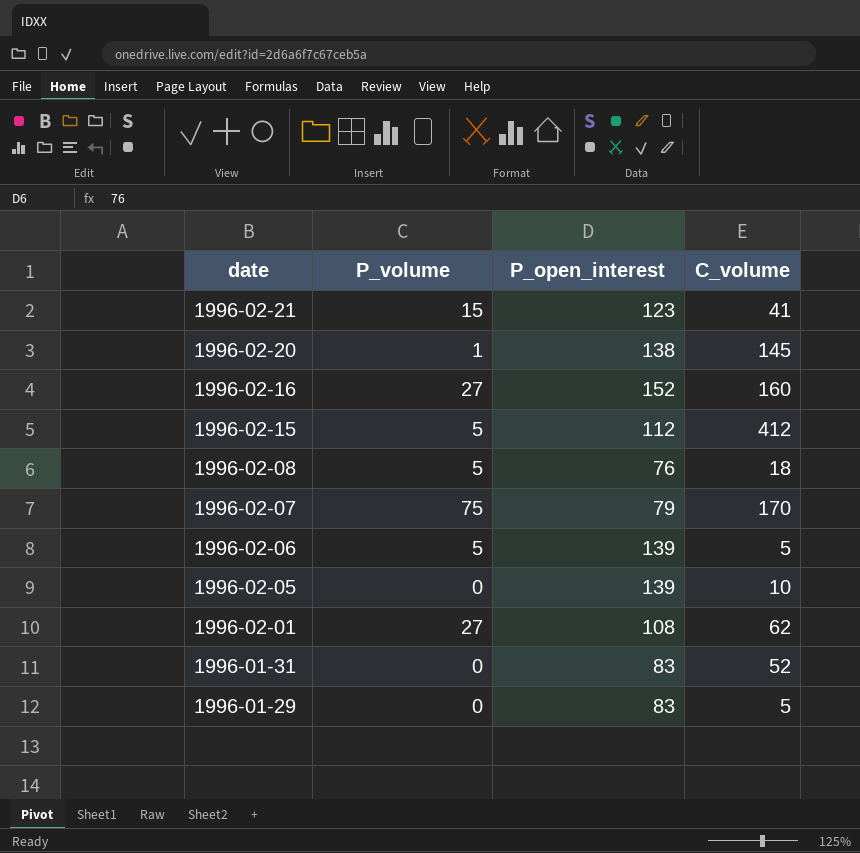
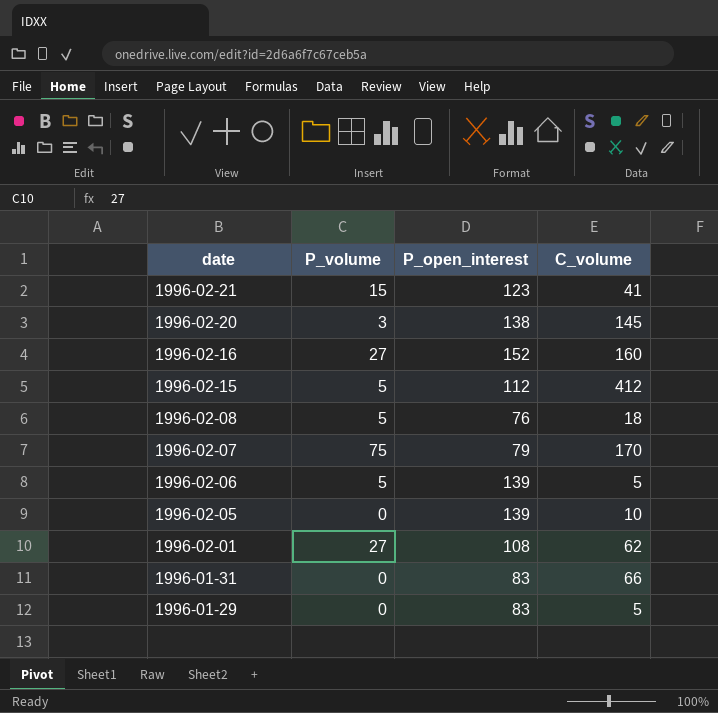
1996-02-20 | P_volume: 1 -> 3
1996-01-31 | C_volume: 52 -> 66

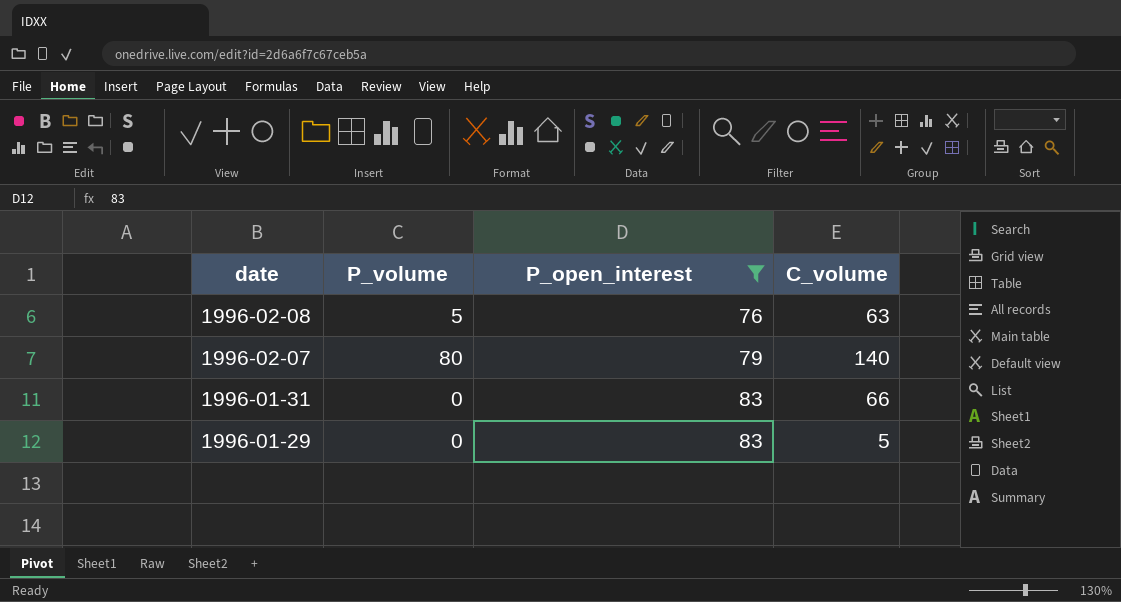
filter: none -> P_open_interest <= 83
1996-02-08 | C_volume: 18 -> 63
1996-02-07 | P_volume: 75 -> 80
1996-02-07 | C_volume: 170 -> 140

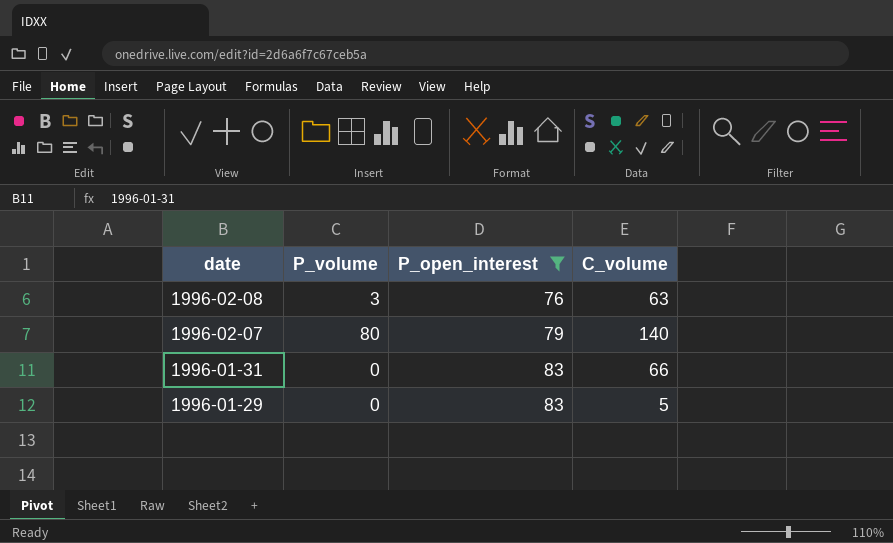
1996-02-08 | P_volume: 5 -> 3

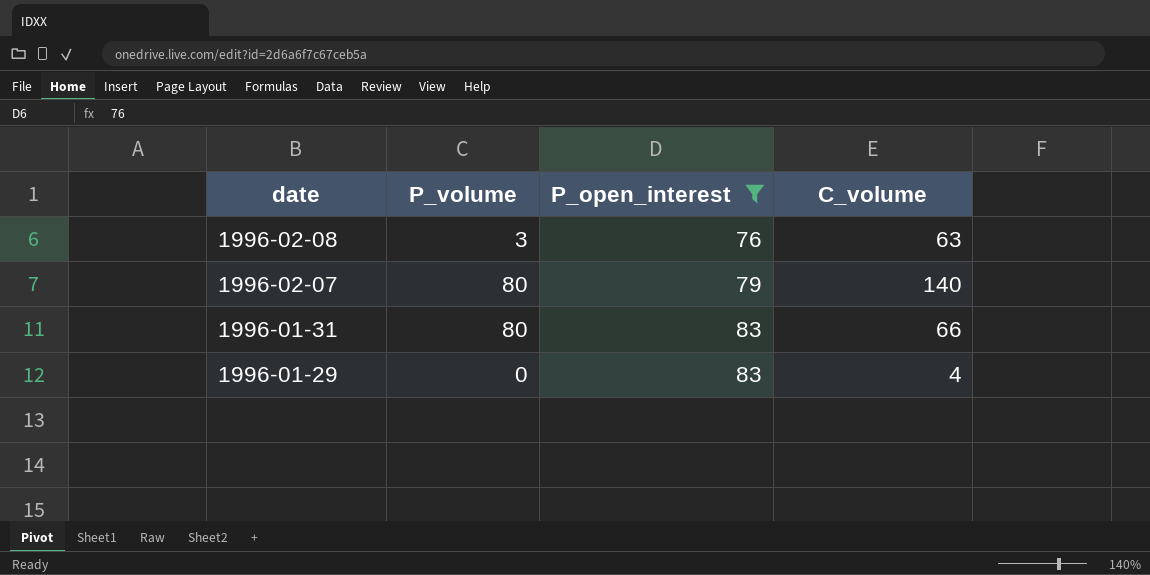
1996-01-31 | P_volume: 0 -> 80
1996-01-29 | C_volume: 5 -> 4

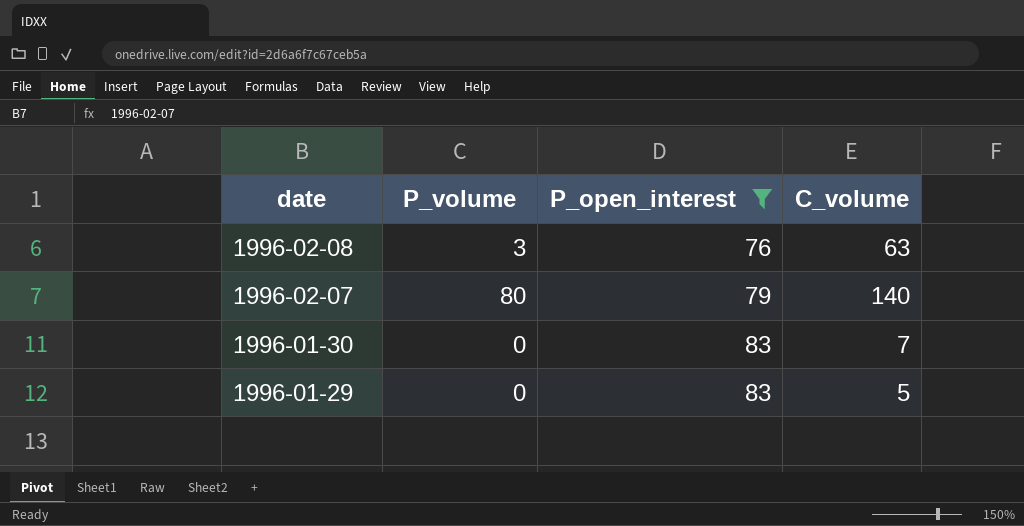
row 1996-01-31: 80 | 83 | 66 -> none
row 1996-01-30: none -> 0 | 83 | 7
1996-01-29 | C_volume: 4 -> 5

